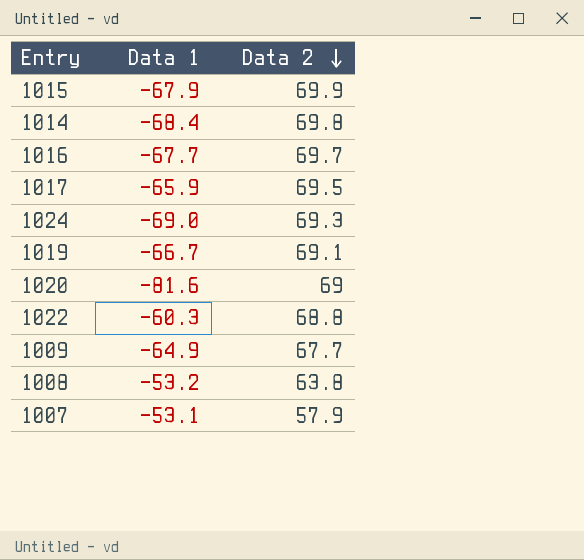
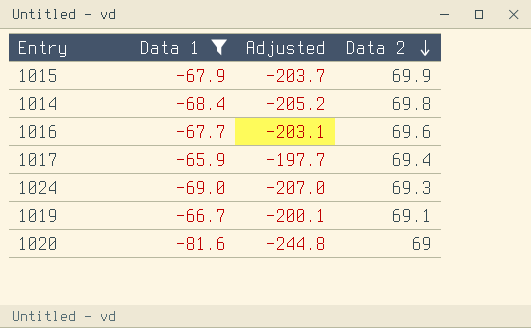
filter: none -> Data 1 <= -65.9
column Adjusted | formula: none -> [Data 1] * 3
1016 | Data 2: 69.7 -> 69.6
1017 | Data 2: 69.5 -> 69.4

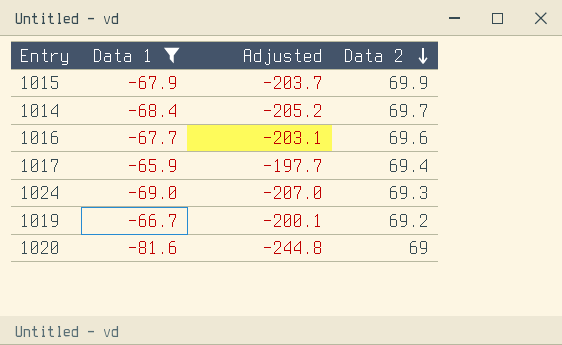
1014 | Data 2: 69.8 -> 69.7
1019 | Data 2: 69.1 -> 69.2

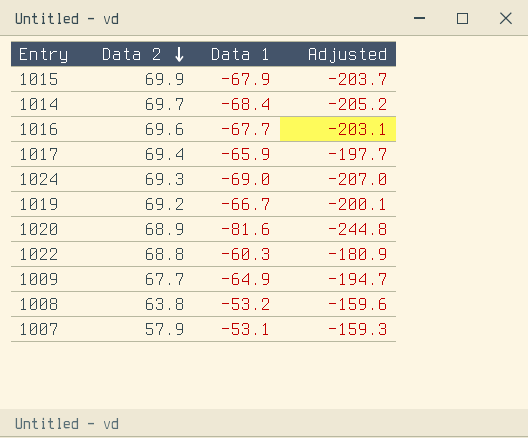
filter: Data 1 <= -65.9 -> none
column Data 2 | position: 4 -> 2
1020 | Data 2: 69 -> 68.9

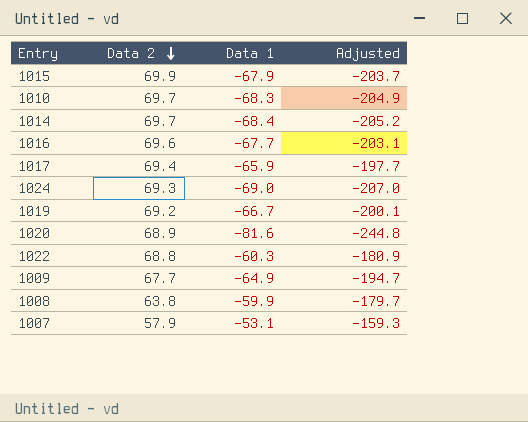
row 1010: none -> 69.7 | -68.3 | -204.9
1008 | Data 1: -53.2 -> -59.9
1008 | Adjusted: -159.6 -> -179.7

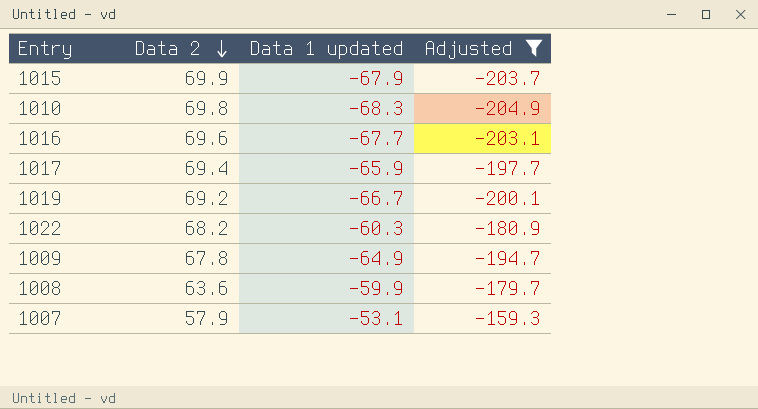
filter: none -> Adjusted >= -204.9
column name: Data 1 -> Data 1 updated
1010 | Data 2: 69.7 -> 69.8
1022 | Data 2: 68.8 -> 68.2
1009 | Data 2: 67.7 -> 67.8
1008 | Data 2: 63.8 -> 63.6

